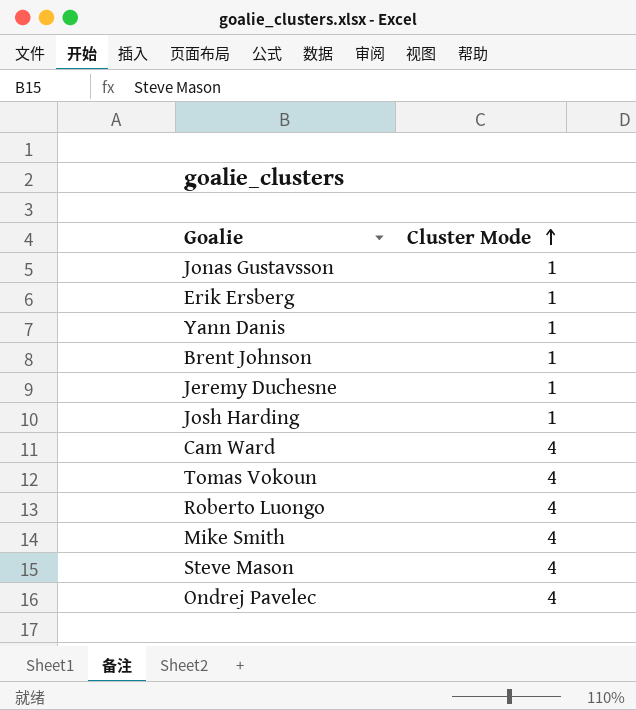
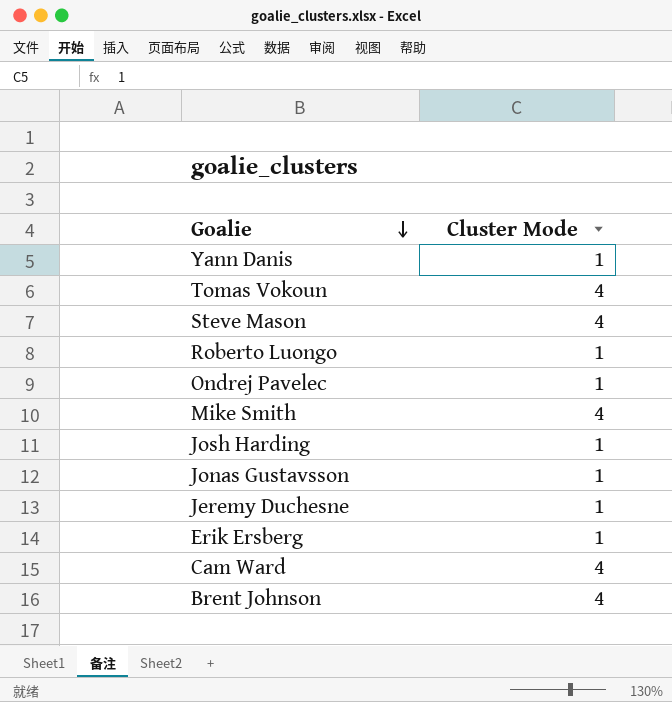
row order: Cluster Mode ascending -> Goalie descending
Roberto Luongo | Cluster Mode: 4 -> 1
Ondrej Pavelec | Cluster Mode: 4 -> 1
Brent Johnson | Cluster Mode: 1 -> 4

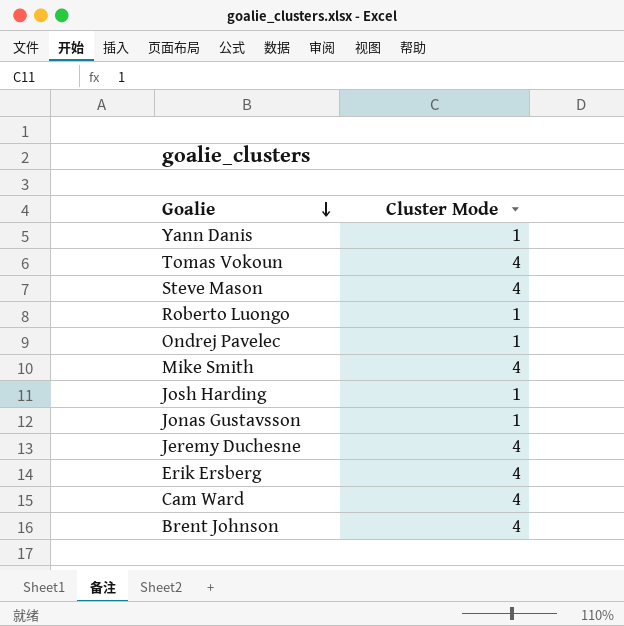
Jeremy Duchesne | Cluster Mode: 1 -> 4
Erik Ersberg | Cluster Mode: 1 -> 4

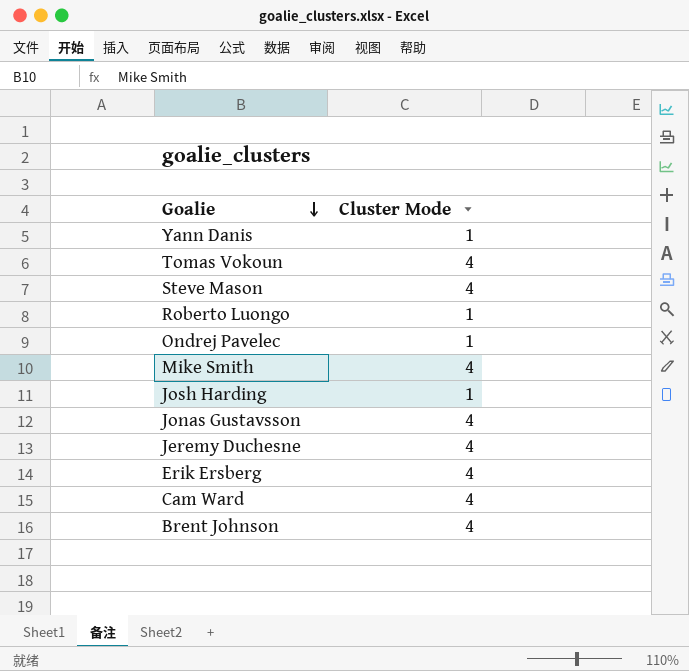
Jonas Gustavsson | Cluster Mode: 1 -> 4

